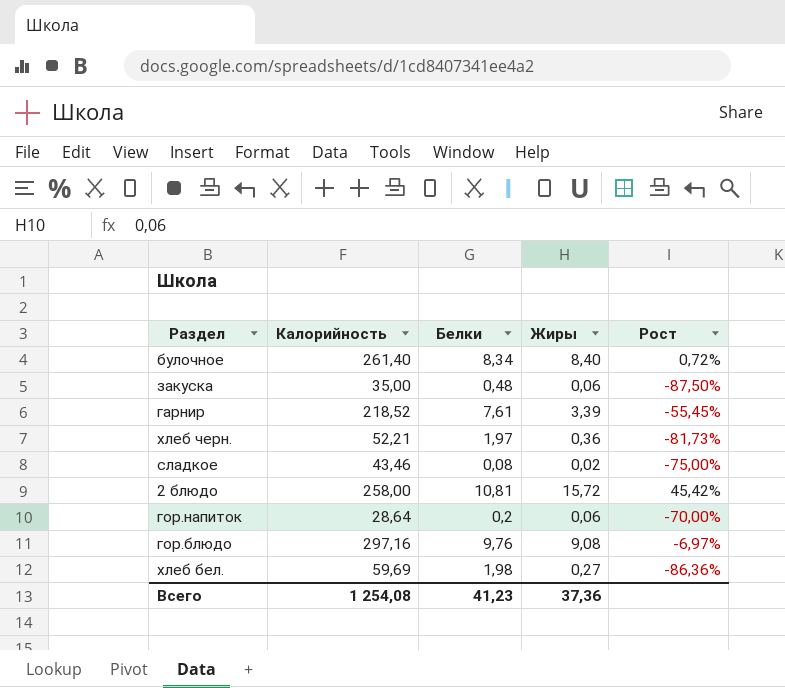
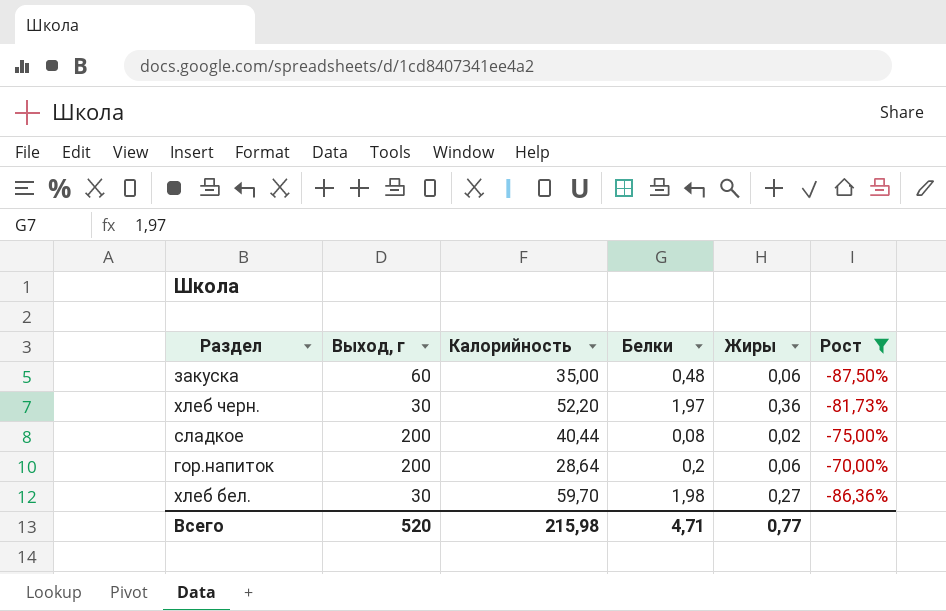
filter: none -> Рост <= -70,00%
column Выход, г | position: none -> 2
хлеб черн. | Калорийность: 52,21 -> 52,20
сладкое | Калорийность: 43,46 -> 40,44
хлеб бел. | Калорийность: 59,69 -> 59,70
Всего | Калорийность: 1 254,08 -> 215,98
Всего | Белки: 41,23 -> 4,71
Всего | Жиры: 37,36 -> 0,77

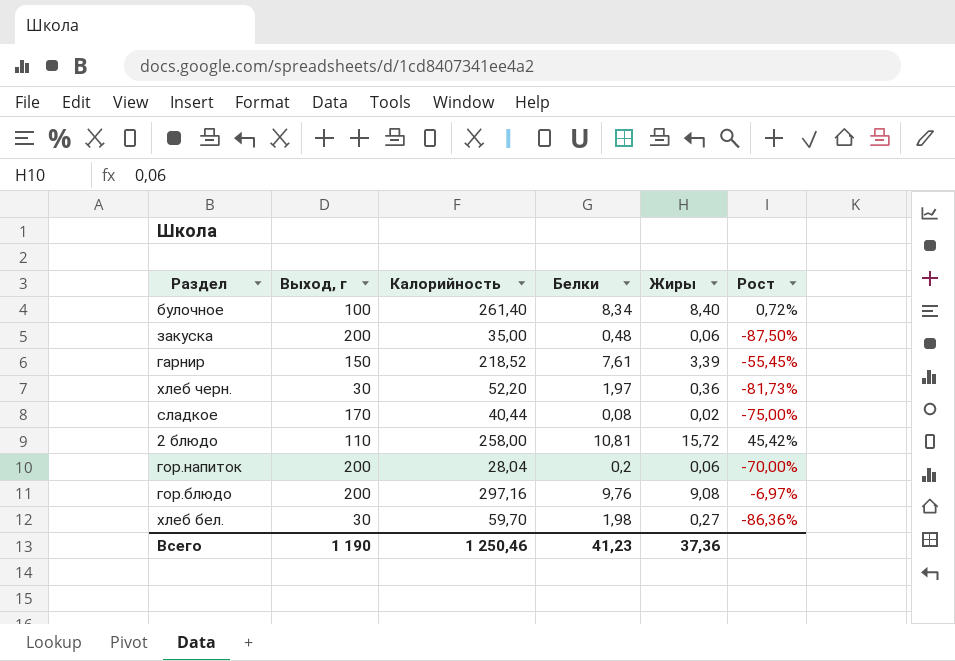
filter: Рост <= -70,00% -> none
закуска | Выход, г: 60 -> 200
сладкое | Выход, г: 200 -> 170
гор.напиток | Калорийность: 28,64 -> 28,04
Всего | Выход, г: 520 -> 1 190
Всего | Калорийность: 215,98 -> 1 250,46
Всего | Белки: 4,71 -> 41,23
Всего | Жиры: 0,77 -> 37,36

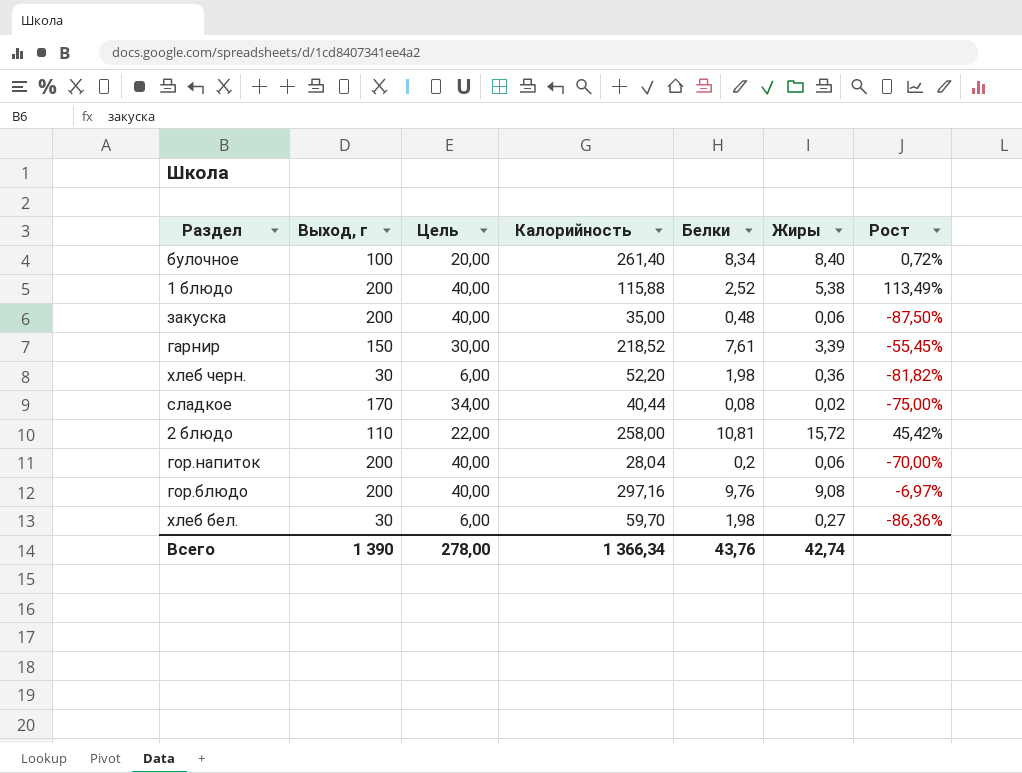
column Цель | formula: none -> [Выход, г] * 0,2
row 1 блюдо: none -> 200 | 40,00 | 115,88 | 2,52 | 5,38 | 113,49%
хлеб черн. | Белки: 1,97 -> 1,98
хлеб черн. | Рост: -81,73% -> -81,82%
Всего | Выход, г: 1 190 -> 1 390
Всего | Калорийность: 1 250,46 -> 1 366,34
Всего | Белки: 41,23 -> 43,76
Всего | Жиры: 37,36 -> 42,74

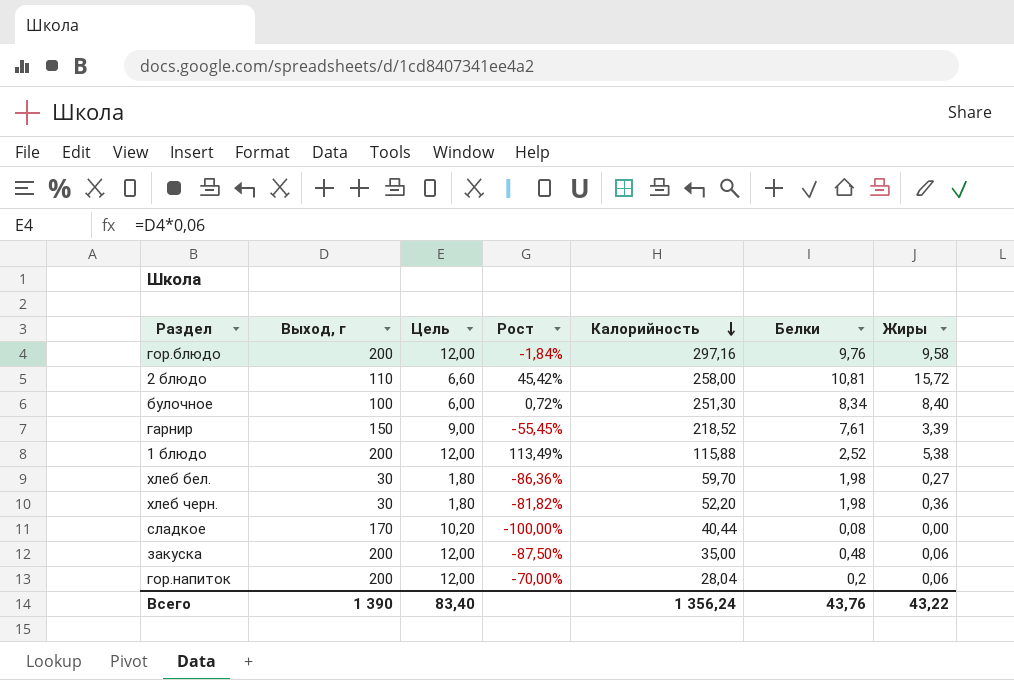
row order: none -> Калорийность descending
column Цель | formula: [Выход, г] * 0,2 -> [Выход, г] * 0,06
column Рост | position: 7 -> 4
гор.блюдо | Рост: -6,97% -> -1,84%
гор.блюдо | Жиры: 9,08 -> 9,58
булочное | Калорийность: 261,40 -> 251,30
сладкое | Рост: -75,00% -> -100,00%
сладкое | Жиры: 0,02 -> 0,00
Всего | Цель: 278,00 -> 83,40
Всего | Калорийность: 1 366,34 -> 1 356,24
Всего | Жиры: 42,74 -> 43,22

